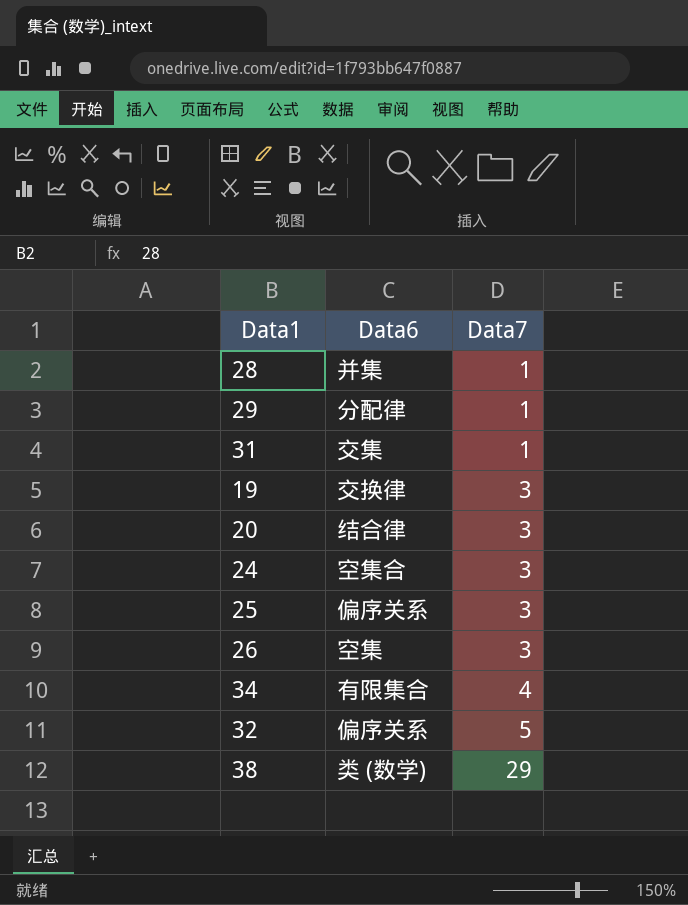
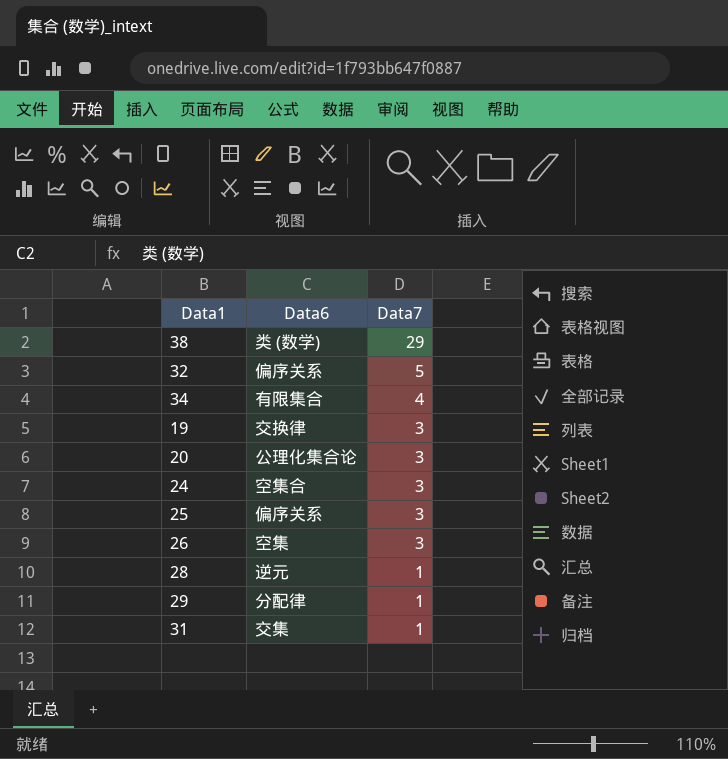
row order: Data7 ascending -> Data7 descending
20 | Data6: 结合律 -> 公理化集合论
28 | Data6: 并集 -> 逆元

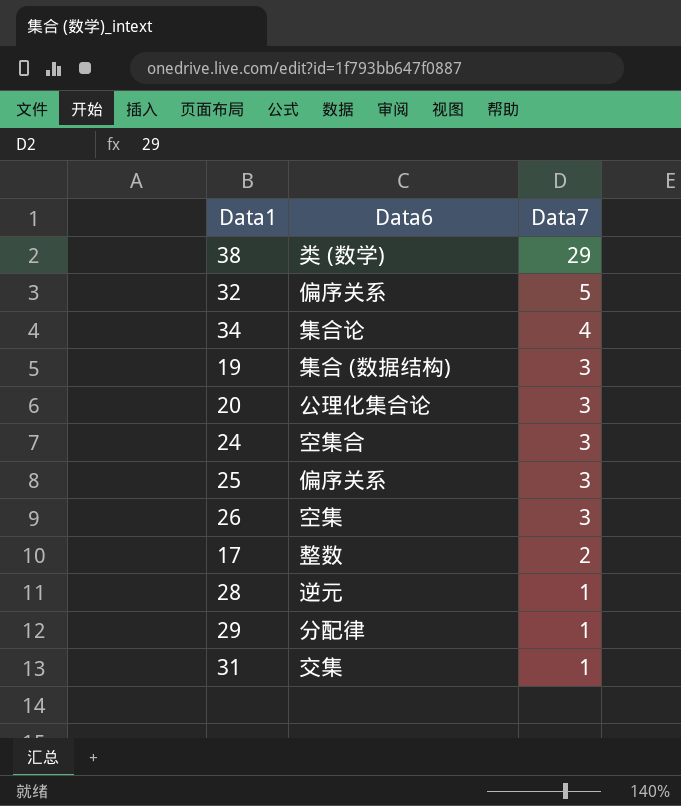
34 | Data6: 有限集合 -> 集合论
19 | Data6: 交换律 -> 集合 (数据结构)
row 17: none -> 整数 | 2

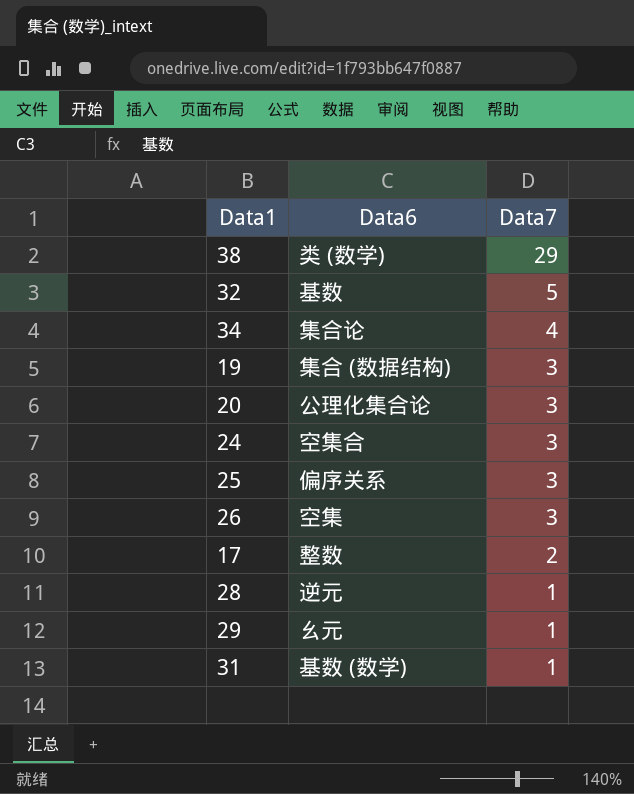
32 | Data6: 偏序关系 -> 基数
29 | Data6: 分配律 -> 幺元
31 | Data6: 交集 -> 基数 (数学)

